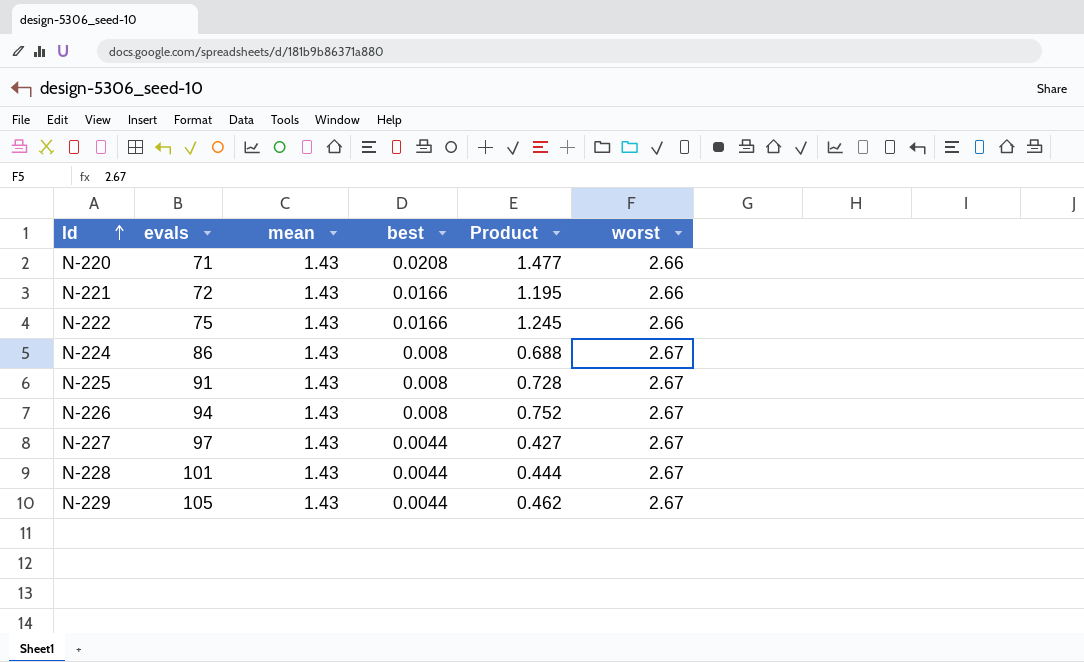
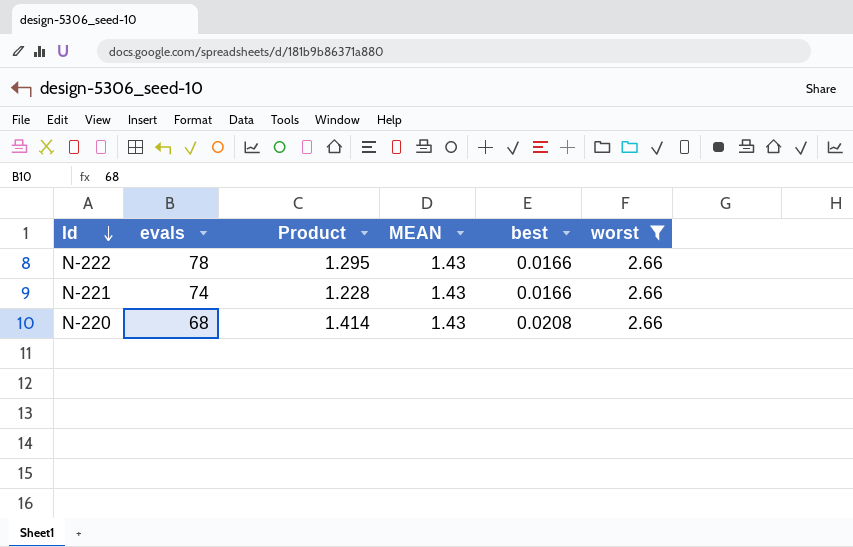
filter: none -> worst = 2.66
row order: Id ascending -> Id descending
column Product | position: 5 -> 3
column name: mean -> MEAN
N-222 | evals: 75 -> 78
N-222 | Product: 1.245 -> 1.295
N-221 | evals: 72 -> 74
N-221 | Product: 1.195 -> 1.228
N-220 | evals: 71 -> 68
N-220 | Product: 1.477 -> 1.414

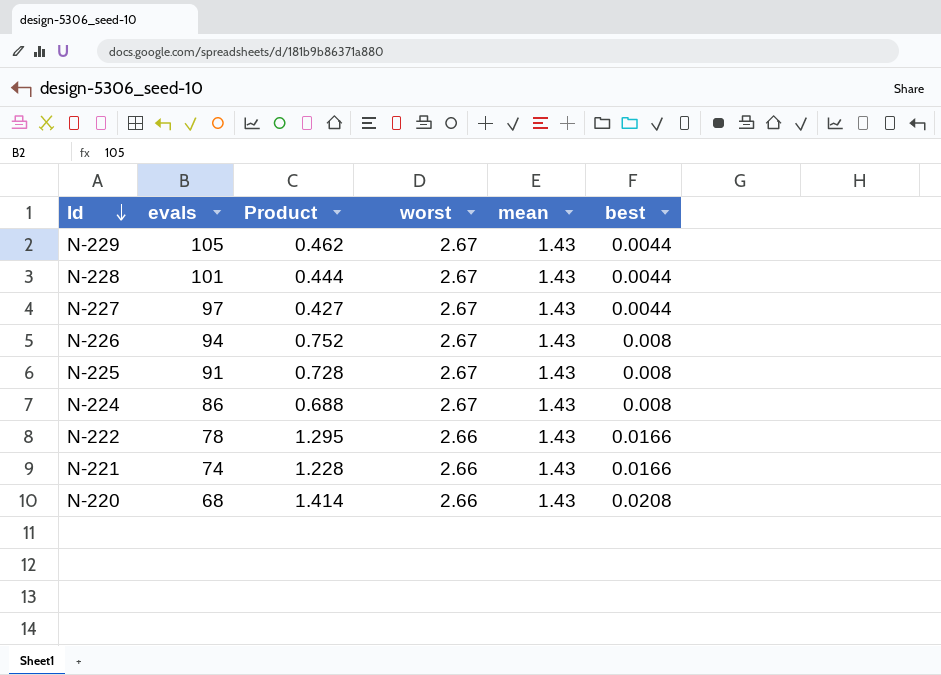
filter: worst = 2.66 -> none
column worst | position: 6 -> 4
column name: MEAN -> mean

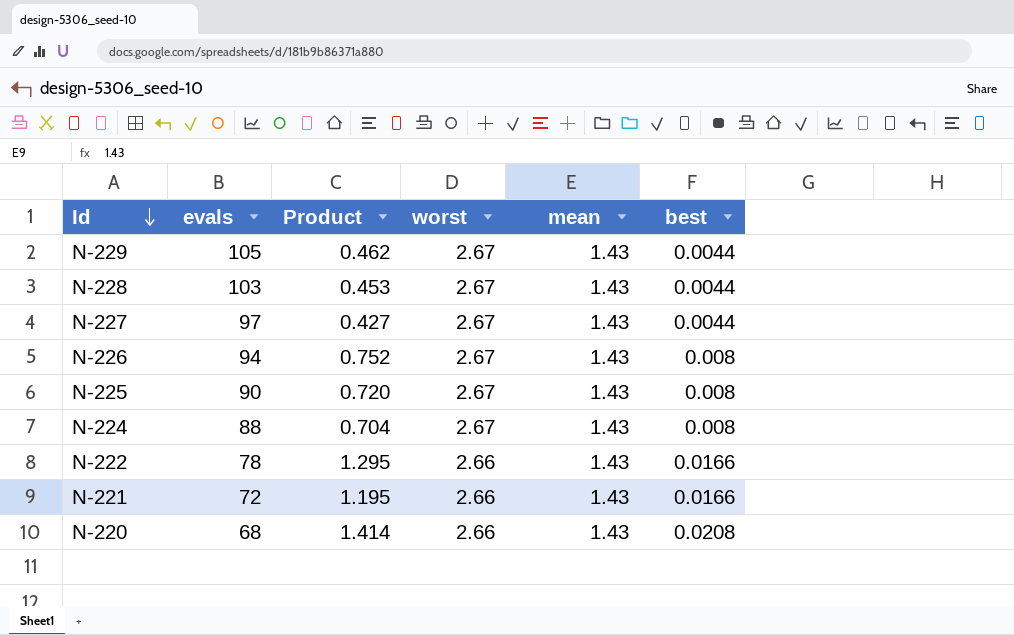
N-228 | evals: 101 -> 103
N-228 | Product: 0.444 -> 0.453
N-225 | evals: 91 -> 90
N-225 | Product: 0.728 -> 0.720
N-224 | evals: 86 -> 88
N-224 | Product: 0.688 -> 0.704
N-221 | evals: 74 -> 72
N-221 | Product: 1.228 -> 1.195

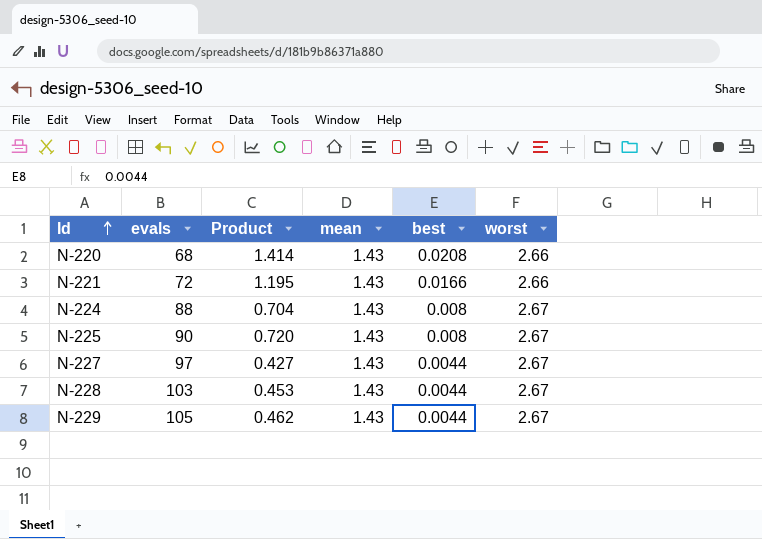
row order: Id descending -> Id ascending
column worst | position: 4 -> 6
row N-226: 94 | 0.752 | 2.67 | 1.43 | 0.008 -> none
row N-222: 78 | 1.295 | 2.66 | 1.43 | 0.0166 -> none

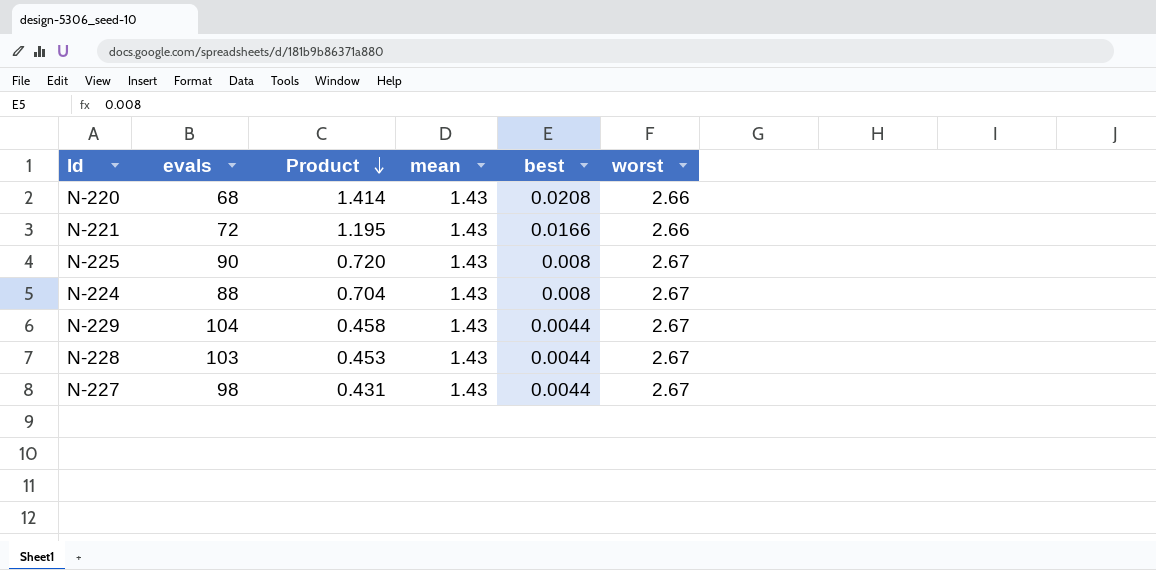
row order: Id ascending -> Product descending
N-229 | evals: 105 -> 104
N-229 | Product: 0.462 -> 0.458
N-227 | evals: 97 -> 98
N-227 | Product: 0.427 -> 0.431

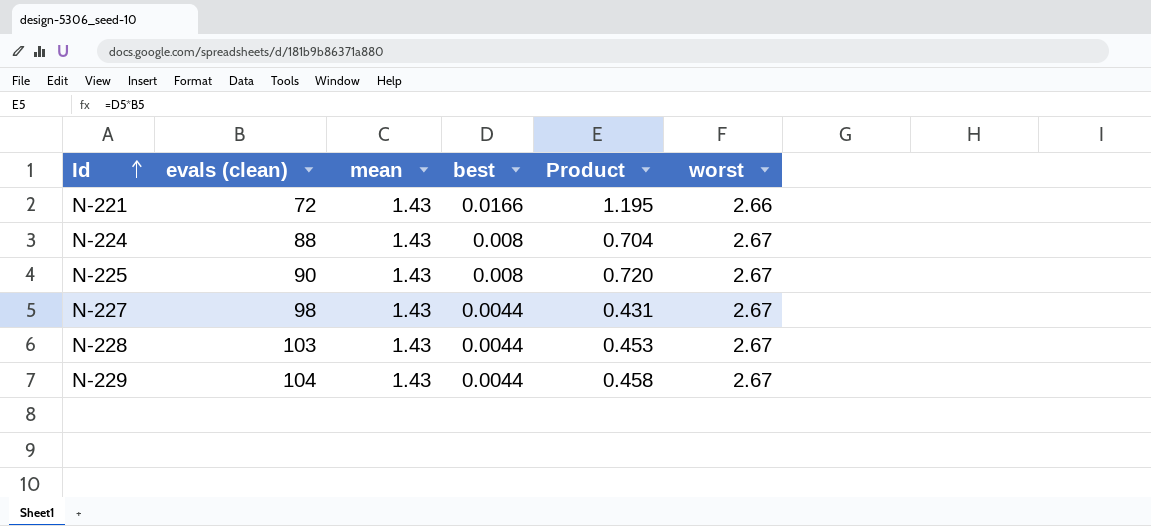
row order: Product descending -> Id ascending
column name: evals -> evals (clean)
column Product | position: 3 -> 5
row N-220: 68 | 1.414 | 1.43 | 0.0208 | 2.66 -> none

